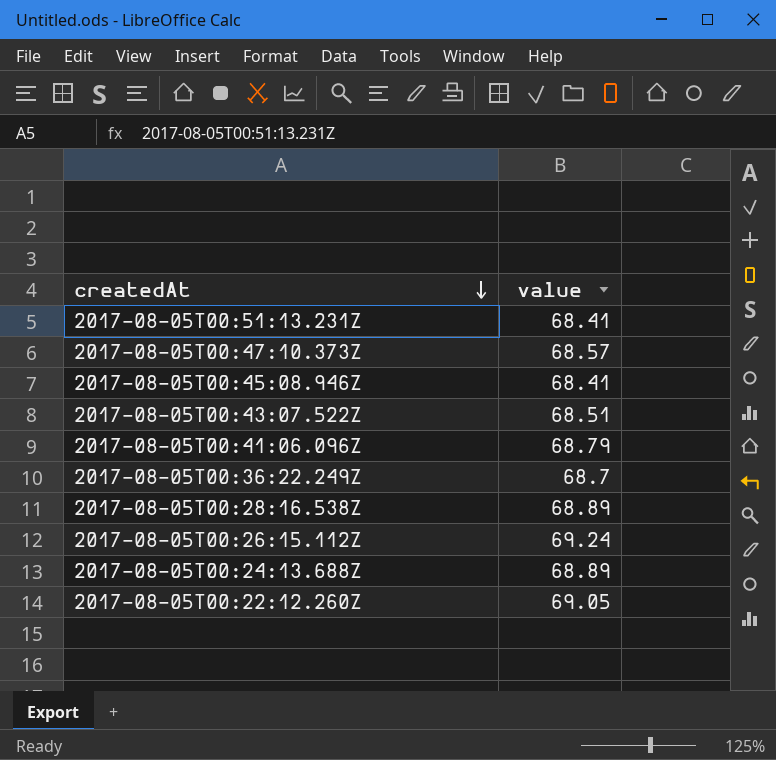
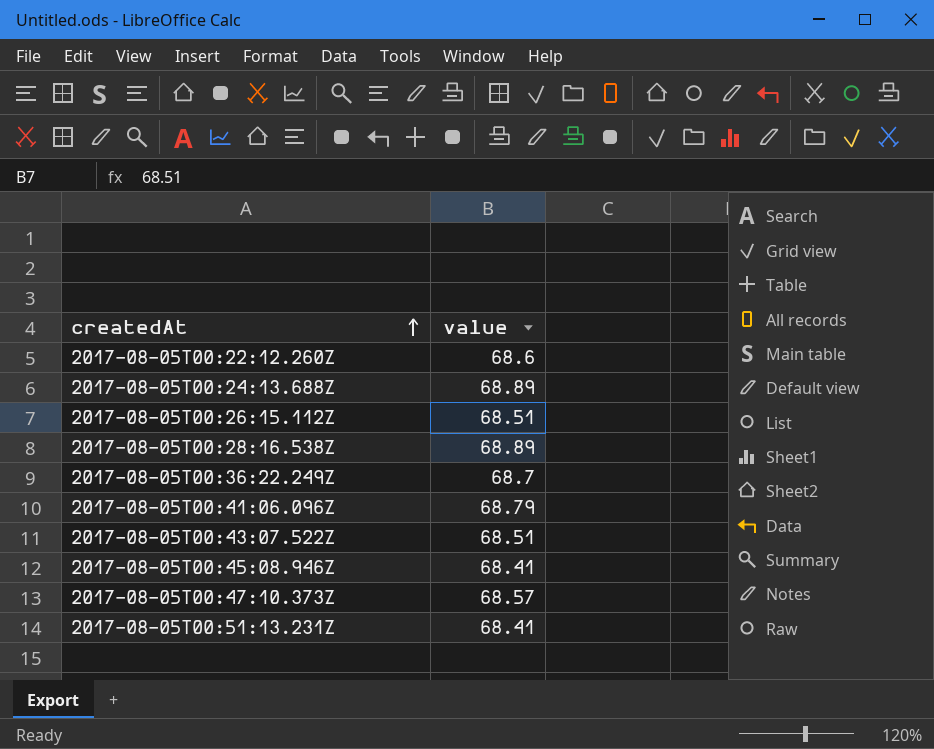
row order: createdAt descending -> createdAt ascending
2017-08-05T00:22:12.260Z | value: 69.05 -> 68.6
2017-08-05T00:26:15.112Z | value: 69.24 -> 68.51

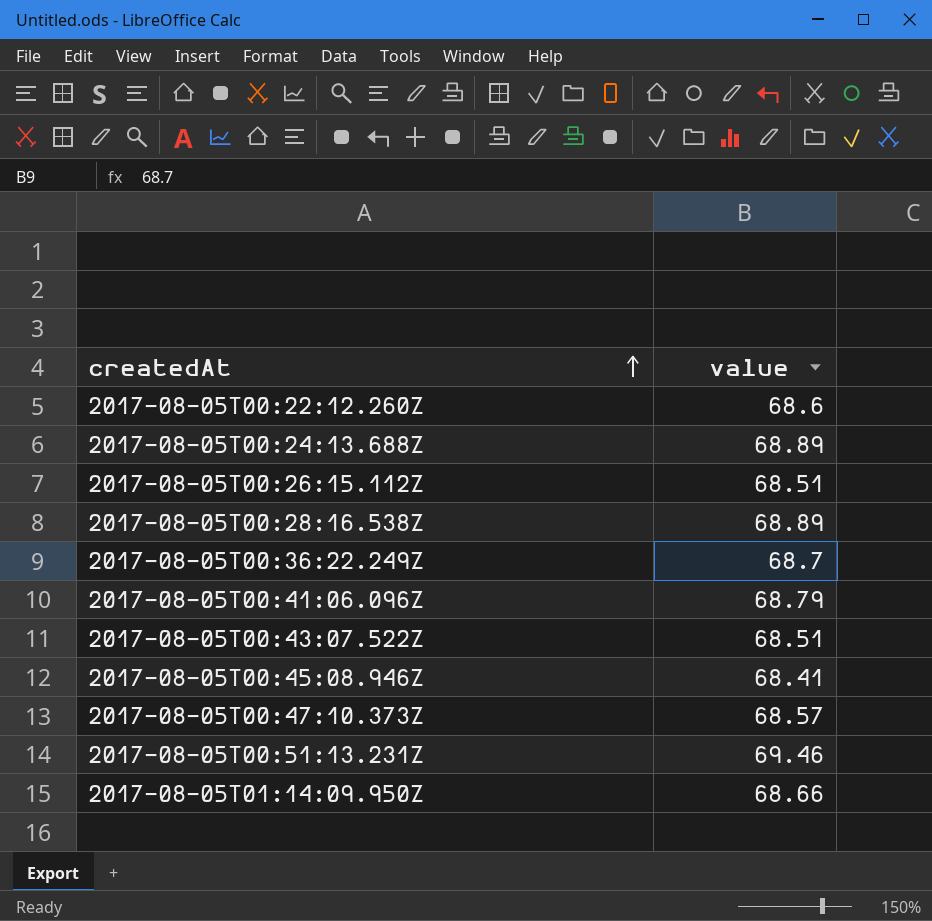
2017-08-05T00:51:13.231Z | value: 68.41 -> 69.46
row 2017-08-05T01:14:09.950Z: none -> 68.66

